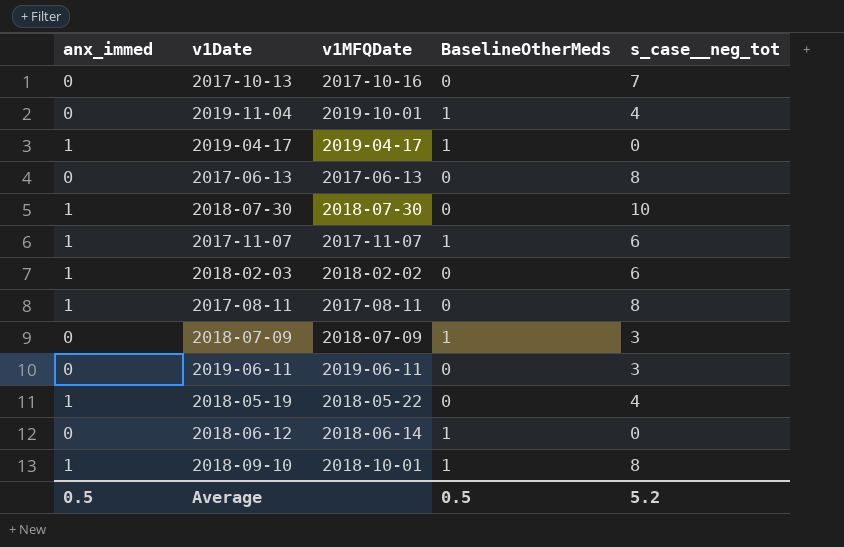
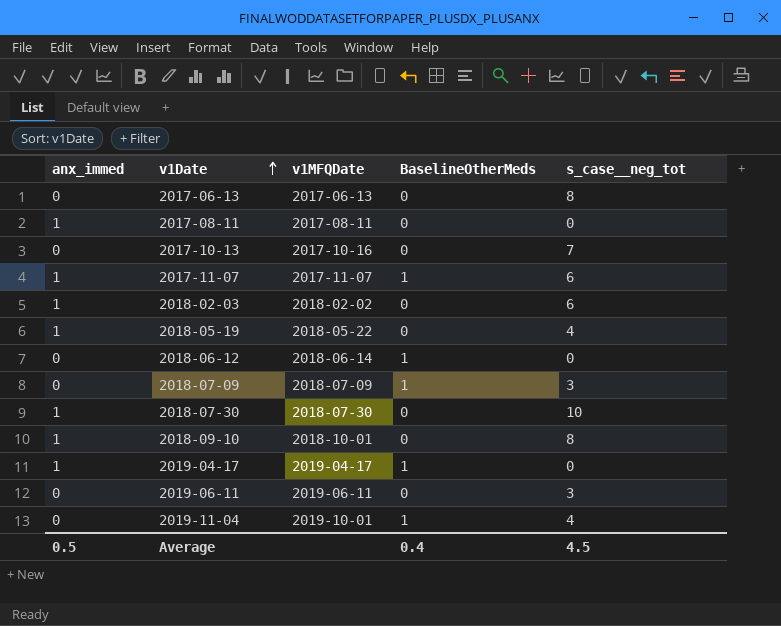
row order: none -> v1Date ascending
2017-08-11 | s_case__neg_tot: 8 -> 0
2018-09-10 | BaselineOtherMeds: 1 -> 0
Average | BaselineOtherMeds: 0.5 -> 0.4
Average | s_case__neg_tot: 5.2 -> 4.5

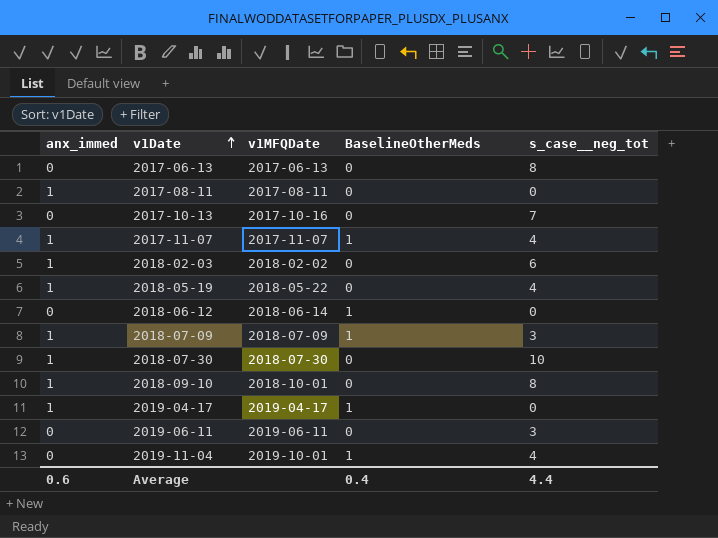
2017-11-07 | s_case__neg_tot: 6 -> 4
2018-07-09 | anx_immed: 0 -> 1
Average | anx_immed: 0.5 -> 0.6
Average | s_case__neg_tot: 4.5 -> 4.4

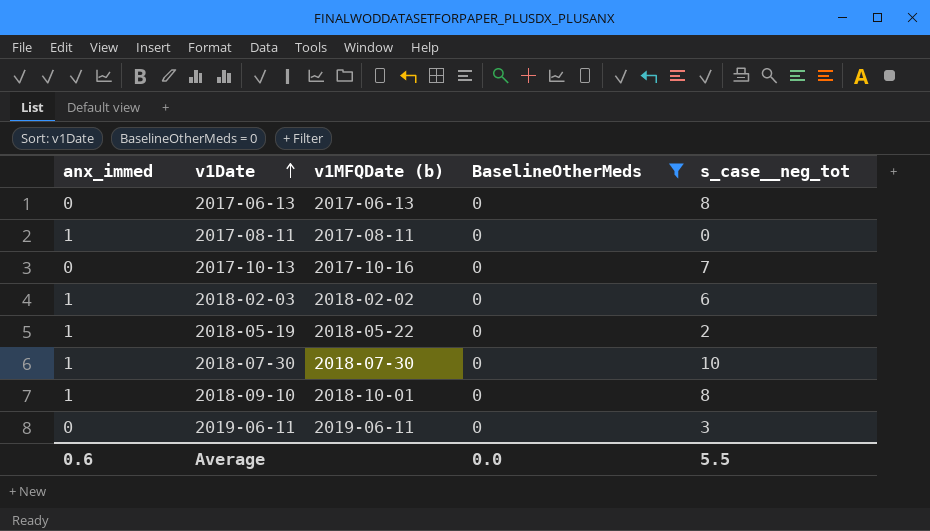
filter: none -> BaselineOtherMeds = 0
column name: v1MFQDate -> v1MFQDate (b)
2018-05-19 | s_case__neg_tot: 4 -> 2
Average | BaselineOtherMeds: 0.4 -> 0.0
Average | s_case__neg_tot: 4.4 -> 5.5

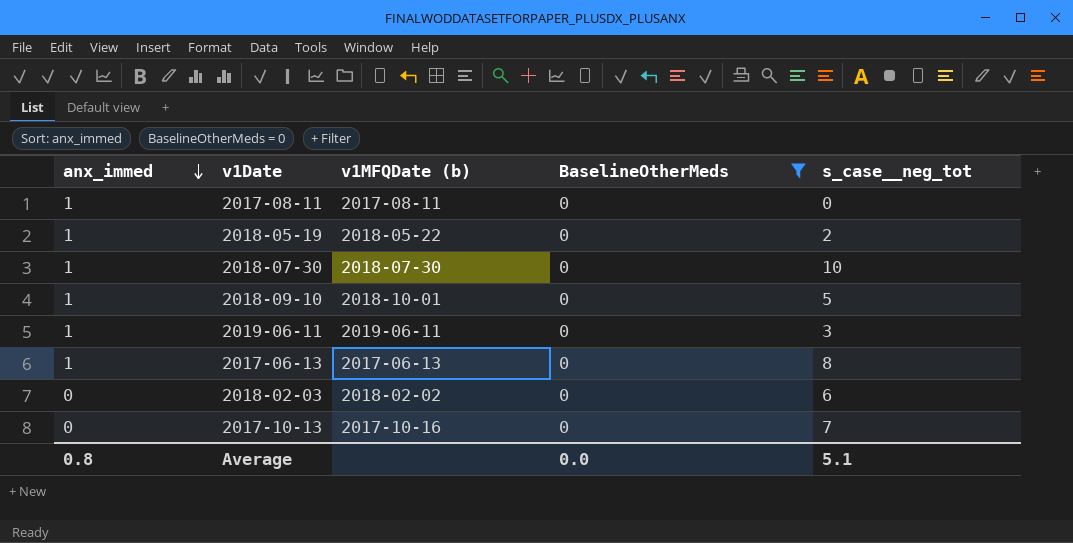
row order: v1Date ascending -> anx_immed descending
2018-09-10 | s_case__neg_tot: 8 -> 5
2019-06-11 | anx_immed: 0 -> 1
2017-06-13 | anx_immed: 0 -> 1
2018-02-03 | anx_immed: 1 -> 0
Average | anx_immed: 0.6 -> 0.8
Average | s_case__neg_tot: 5.5 -> 5.1

